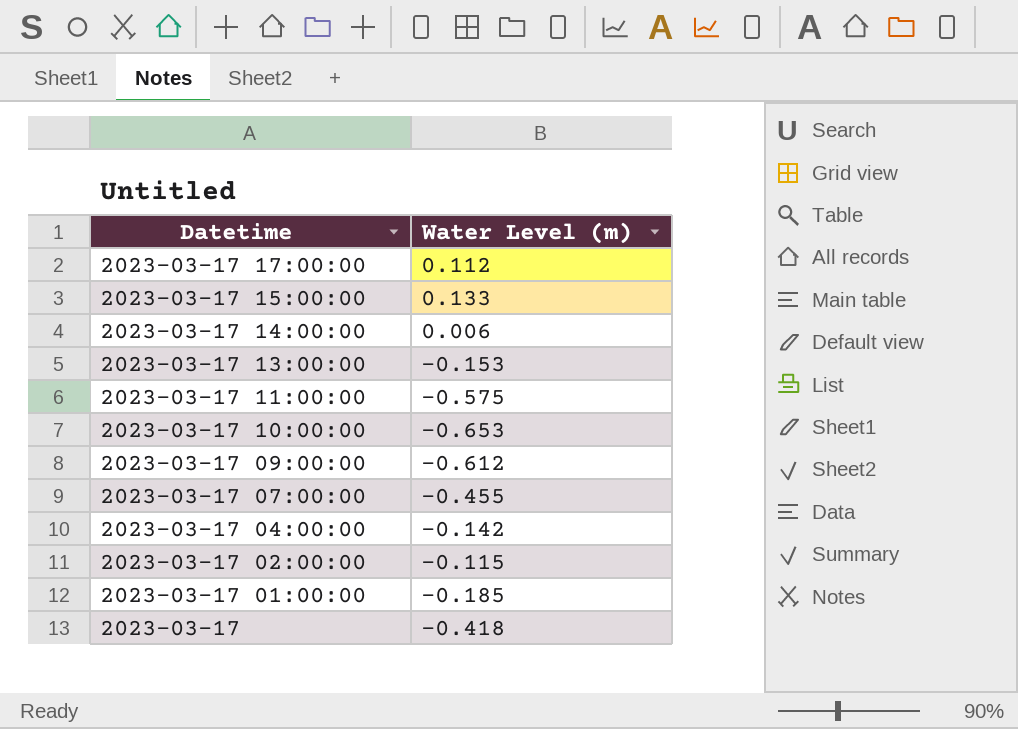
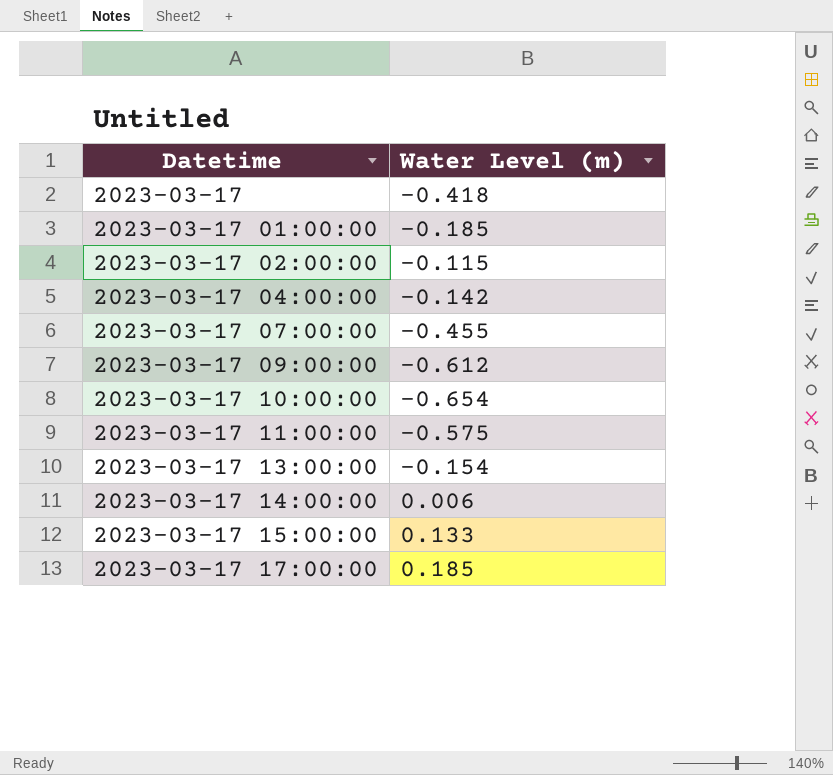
row order: Datetime descending -> Datetime ascending
2023-03-17 10:00:00 | Water Level (m): -0.653 -> -0.654
2023-03-17 13:00:00 | Water Level (m): -0.153 -> -0.154
2023-03-17 17:00:00 | Water Level (m): 0.112 -> 0.185

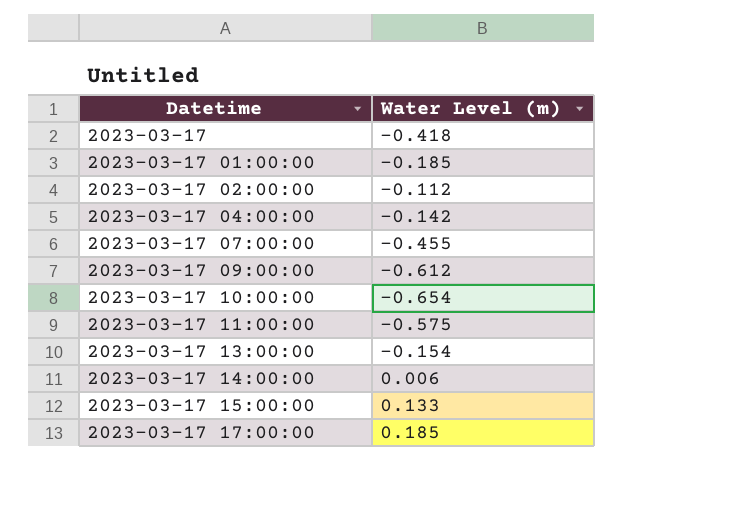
2023-03-17 02:00:00 | Water Level (m): -0.115 -> -0.112

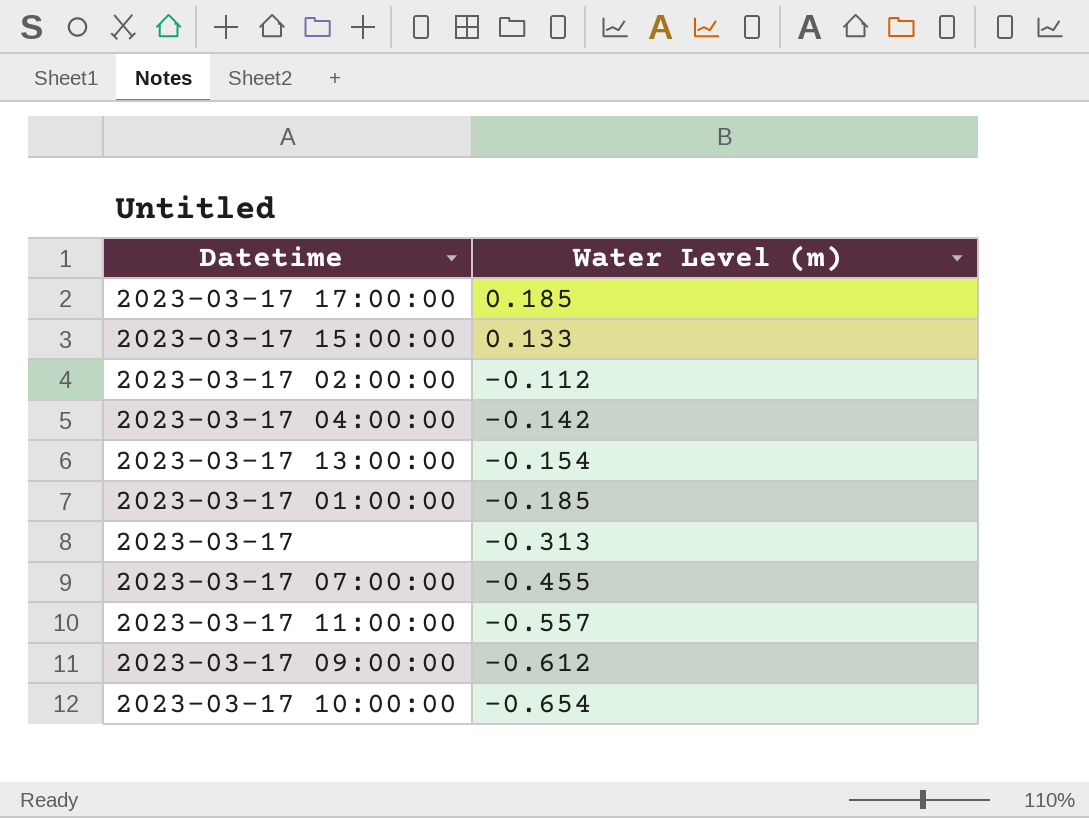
row order: Datetime ascending -> Water Level (m) descending
row 2023-03-17 14:00:00: 0.006 -> none
2023-03-17 | Water Level (m): -0.418 -> -0.313
2023-03-17 11:00:00 | Water Level (m): -0.575 -> -0.557

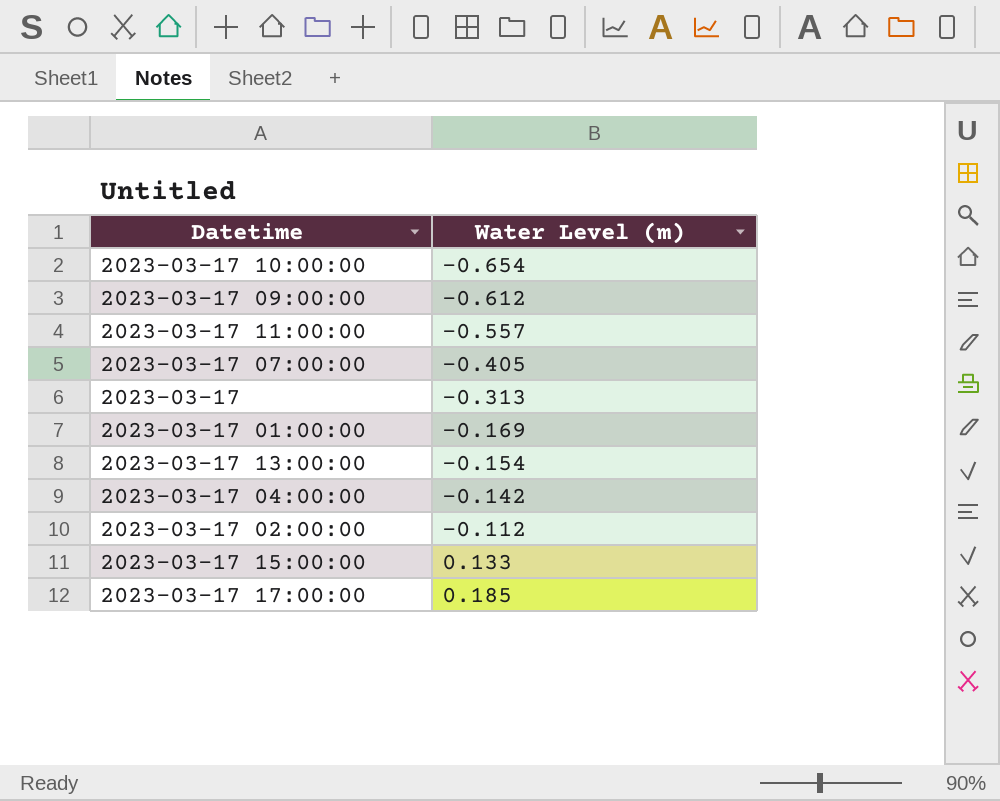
row order: Water Level (m) descending -> Water Level (m) ascending
2023-03-17 07:00:00 | Water Level (m): -0.455 -> -0.405
2023-03-17 01:00:00 | Water Level (m): -0.185 -> -0.169

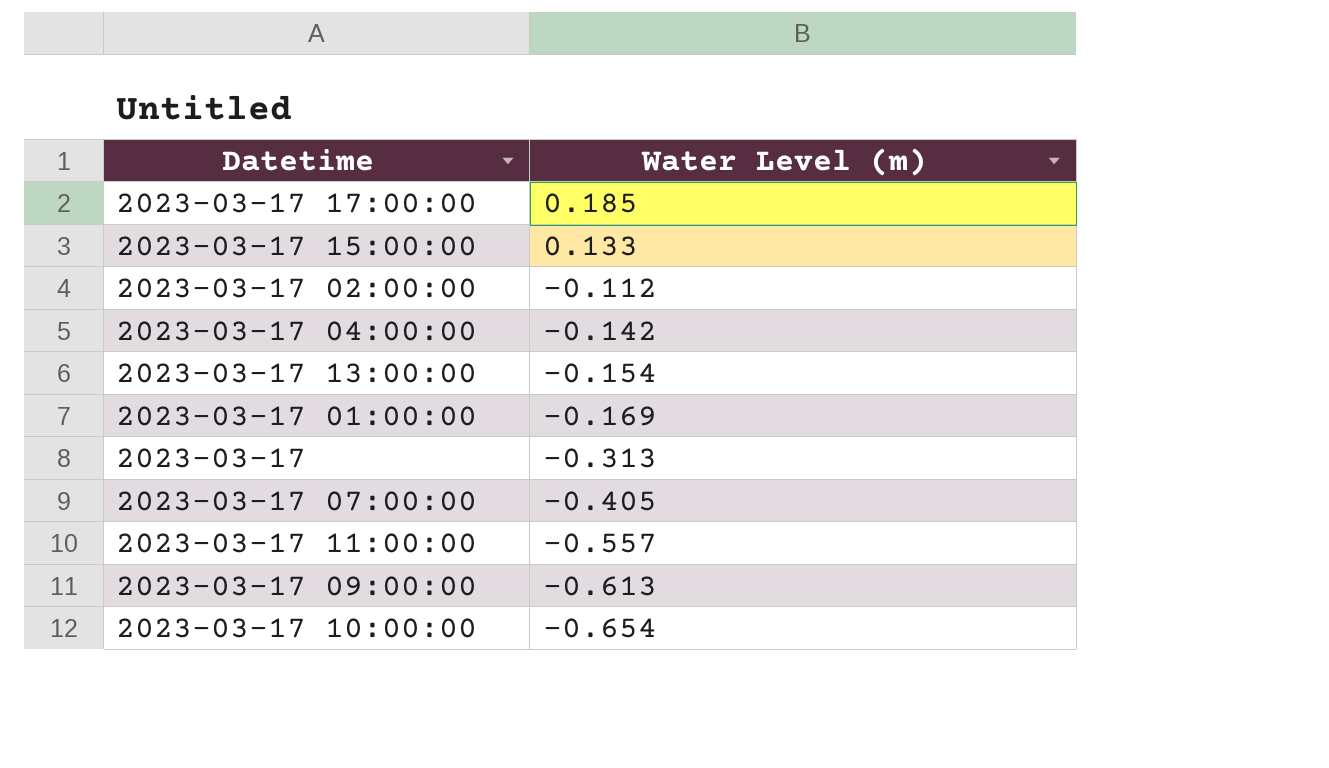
row order: Water Level (m) ascending -> Water Level (m) descending
2023-03-17 09:00:00 | Water Level (m): -0.612 -> -0.613

